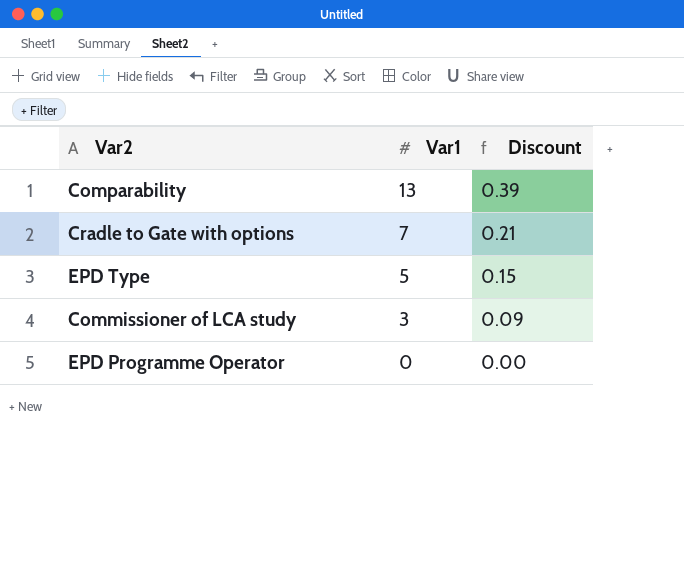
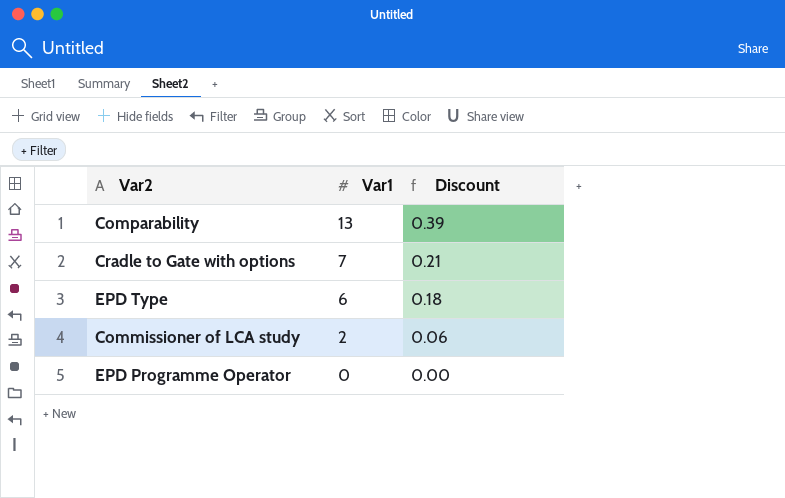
EPD Type | Var1: 5 -> 6
EPD Type | Discount: 0.15 -> 0.18
Commissioner of LCA study | Var1: 3 -> 2
Commissioner of LCA study | Discount: 0.09 -> 0.06

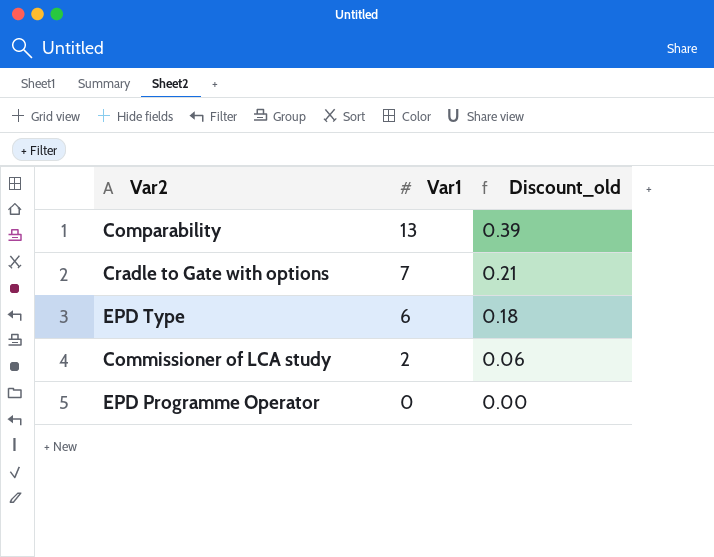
column name: Discount -> Discount_old

